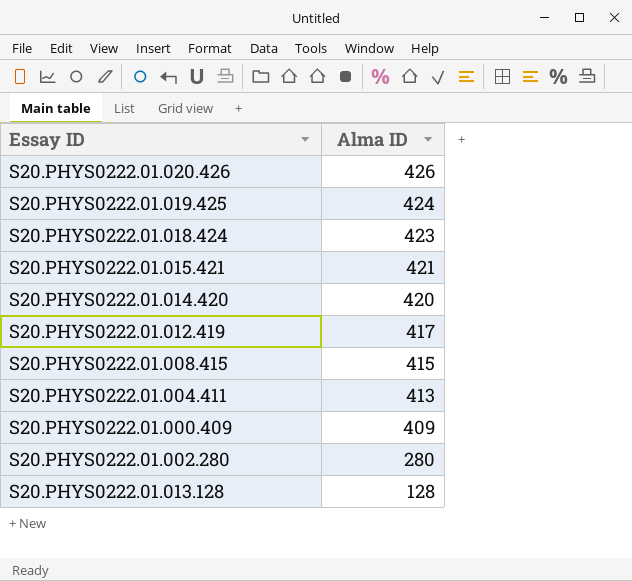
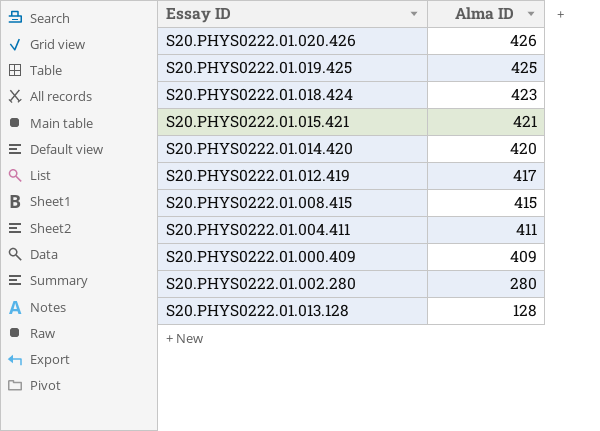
S20.PHYS0222.01.019.425 | Alma ID: 424 -> 425
S20.PHYS0222.01.004.411 | Alma ID: 413 -> 411

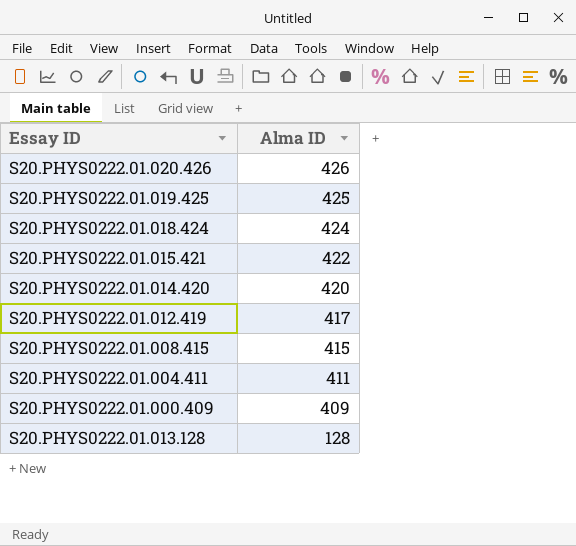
row S20.PHYS0222.01.002.280: 280 -> none
S20.PHYS0222.01.018.424 | Alma ID: 423 -> 424
S20.PHYS0222.01.015.421 | Alma ID: 421 -> 422

